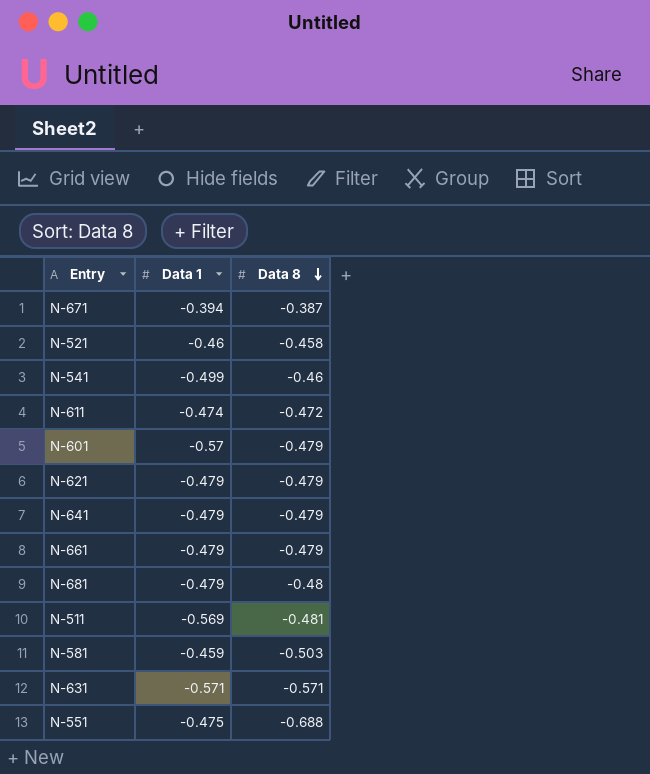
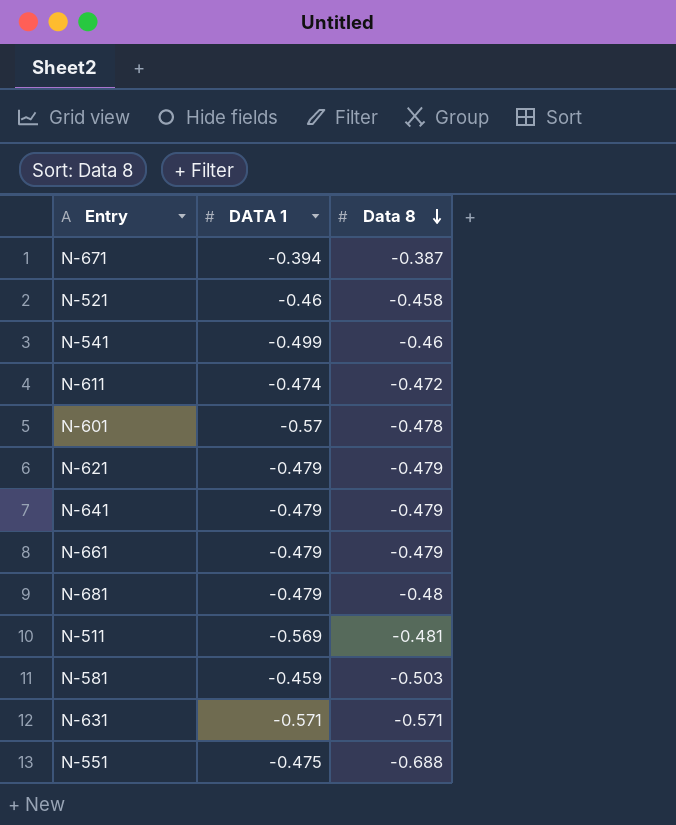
column name: Data 1 -> DATA 1
N-601 | Data 8: -0.479 -> -0.478

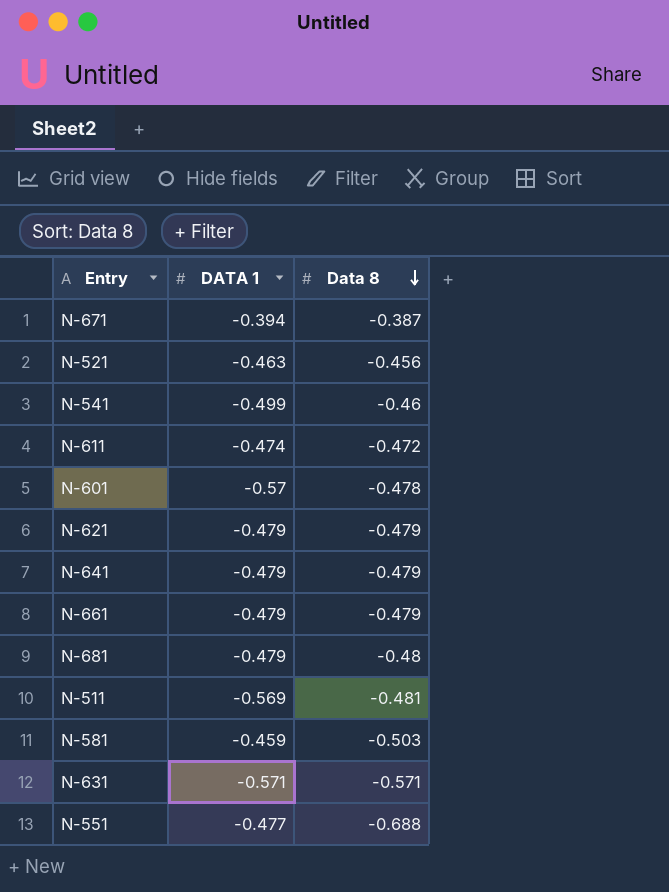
N-521 | DATA 1: -0.46 -> -0.463
N-521 | Data 8: -0.458 -> -0.456
N-551 | DATA 1: -0.475 -> -0.477

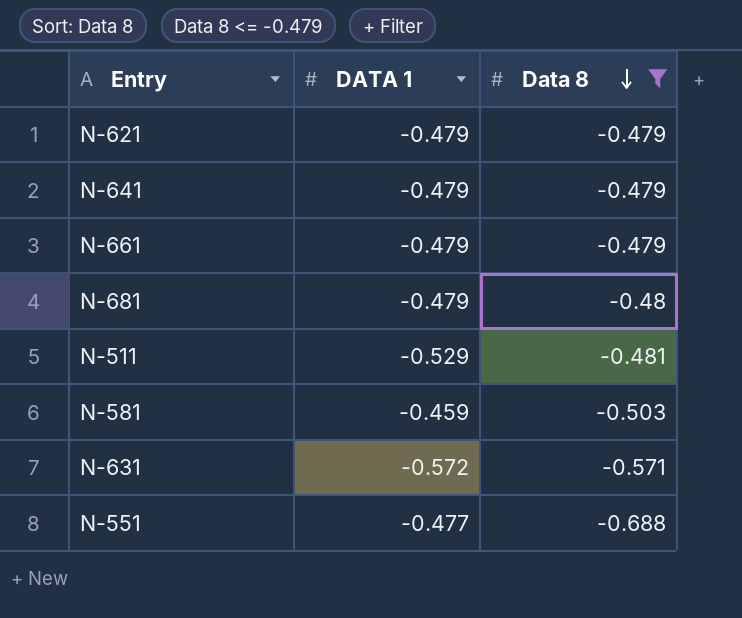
filter: none -> Data 8 <= -0.479
N-511 | DATA 1: -0.569 -> -0.529
N-631 | DATA 1: -0.571 -> -0.572

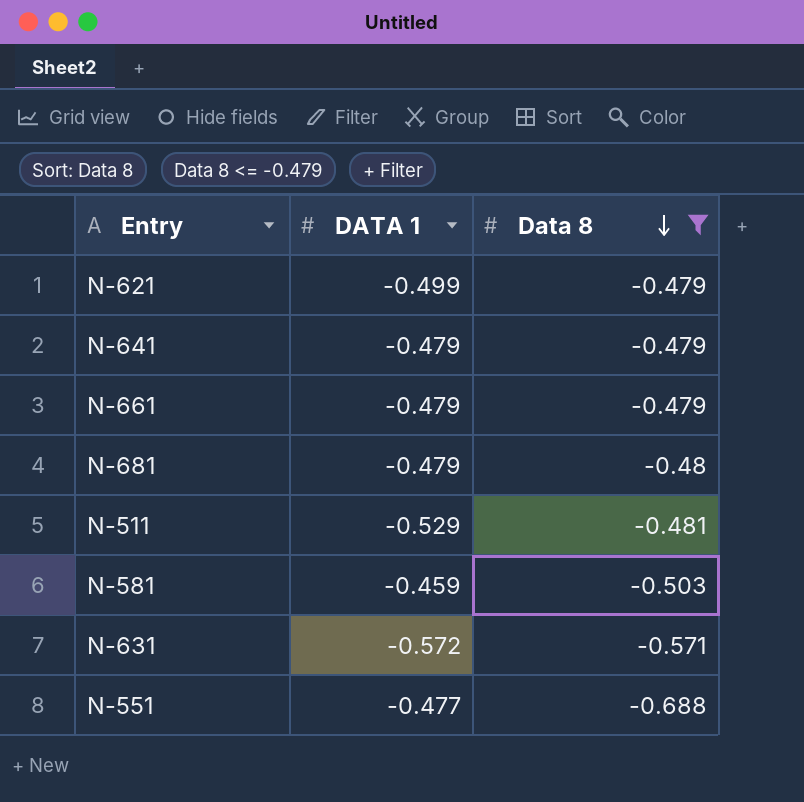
N-621 | DATA 1: -0.479 -> -0.499

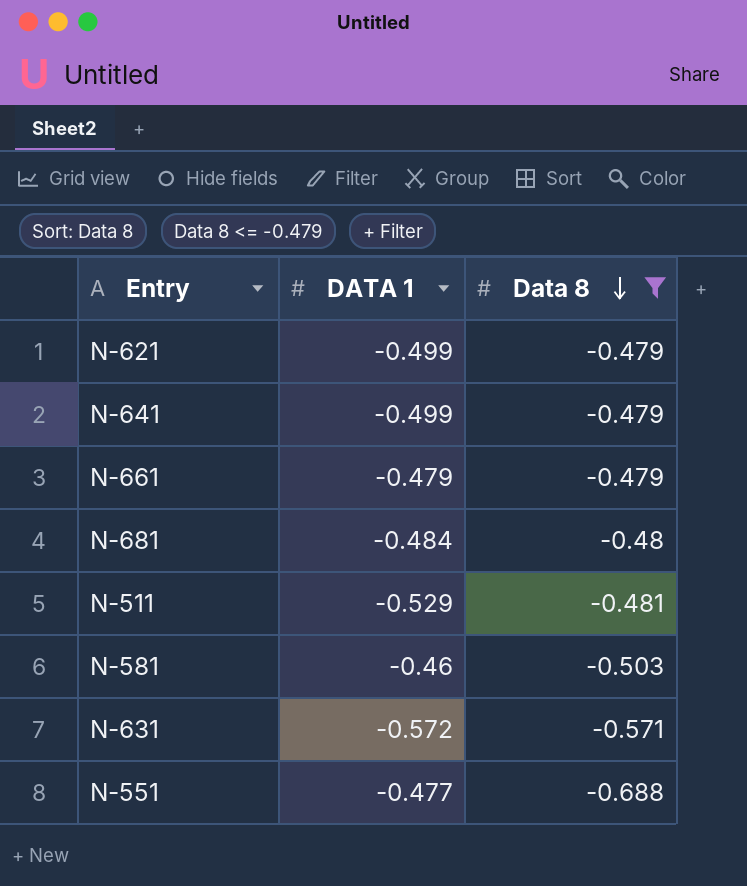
N-641 | DATA 1: -0.479 -> -0.499
N-681 | DATA 1: -0.479 -> -0.484
N-581 | DATA 1: -0.459 -> -0.46

